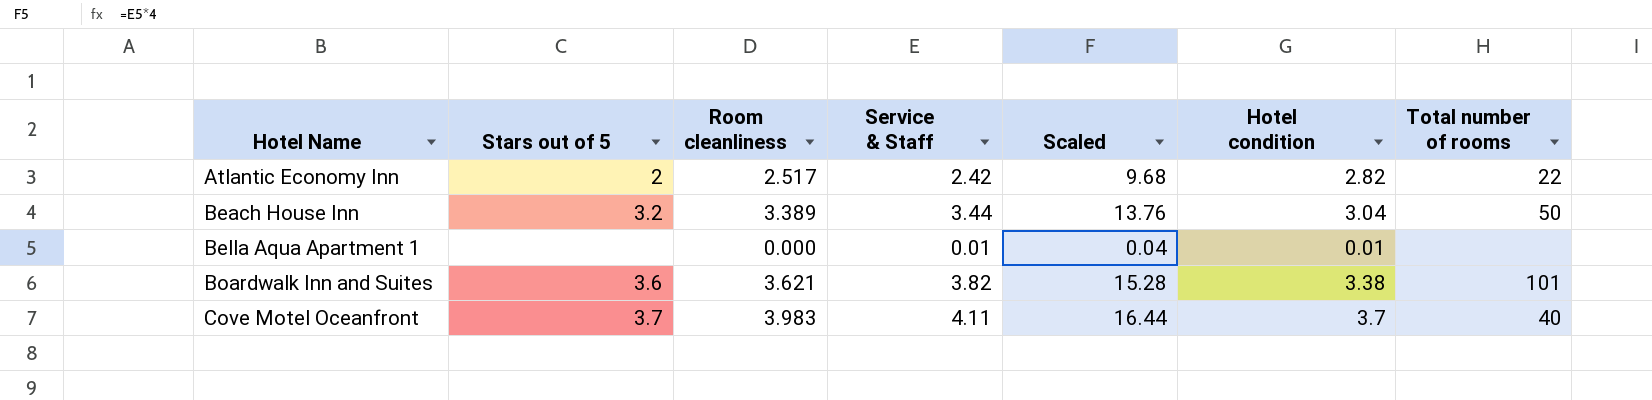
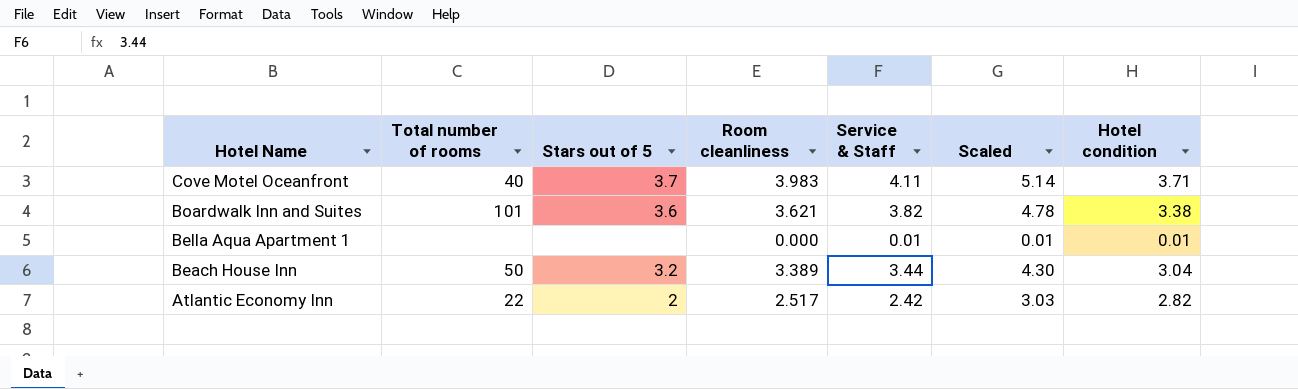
row order: Hotel Name ascending -> Hotel Name descending
column Total number of rooms | position: 7 -> 2
column Scaled | formula: [Service & Staff] * 4 -> [Service & Staff] * 1.25
Cove Motel Oceanfront | Hotel condition: 3.7 -> 3.71

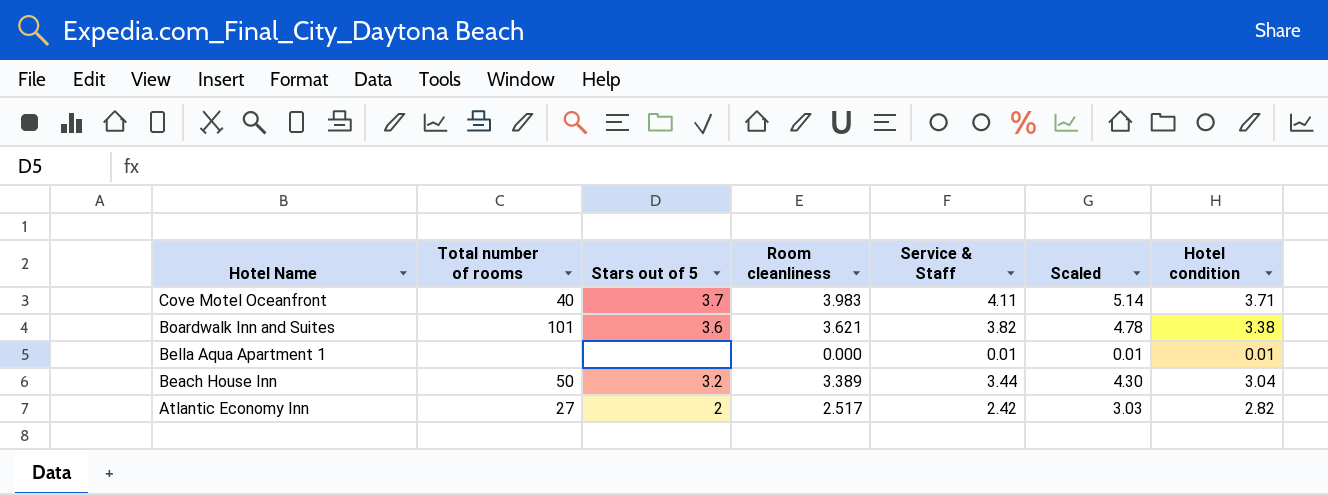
Atlantic Economy Inn | Total number of rooms: 22 -> 27

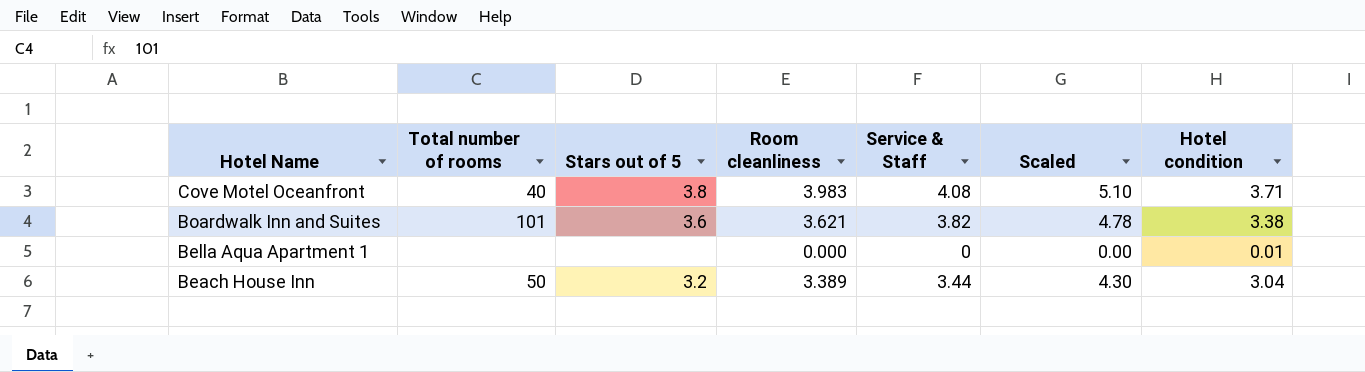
row Atlantic Economy Inn: 27 | 2 | 2.517 | 2.42 | 3.03 | 2.82 -> none
Cove Motel Oceanfront | Stars out of 5: 3.7 -> 3.8
Cove Motel Oceanfront | Service & Staff: 4.11 -> 4.08
Cove Motel Oceanfront | Scaled: 5.14 -> 5.10
Bella Aqua Apartment 1 | Service & Staff: 0.01 -> 0
Bella Aqua Apartment 1 | Scaled: 0.01 -> 0.00

